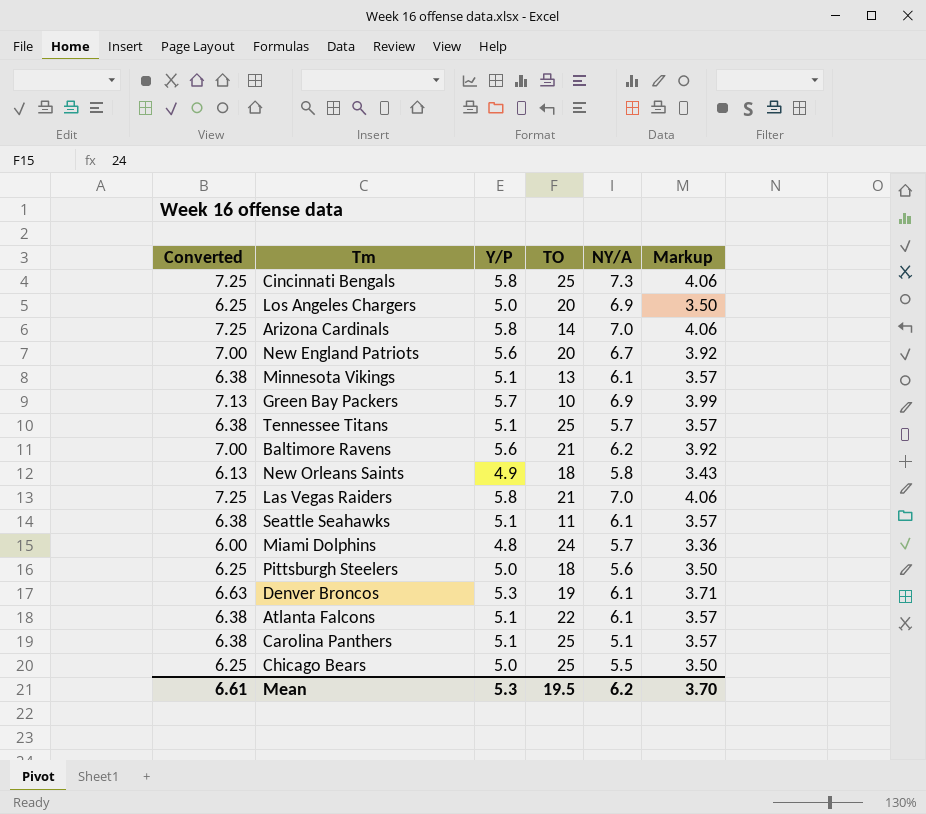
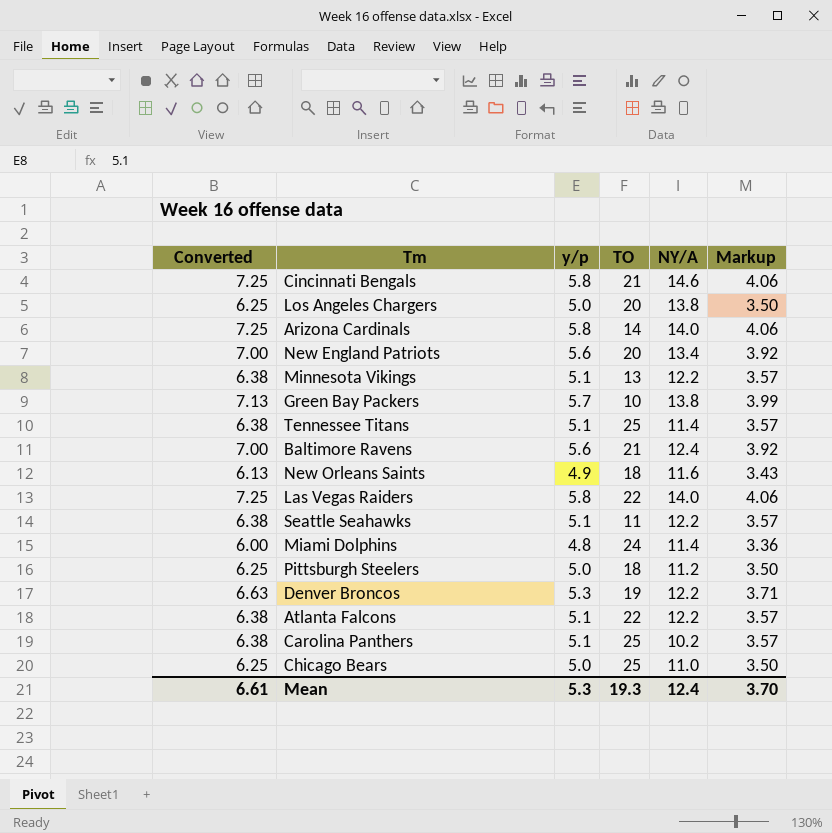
column name: Y/P -> y/p
Cincinnati Bengals | TO: 25 -> 21
Cincinnati Bengals | NY/A: 7.3 -> 14.6
Los Angeles Chargers | NY/A: 6.9 -> 13.8
Arizona Cardinals | NY/A: 7.0 -> 14.0
New England Patriots | NY/A: 6.7 -> 13.4
Minnesota Vikings | NY/A: 6.1 -> 12.2
Green Bay Packers | NY/A: 6.9 -> 13.8
Tennessee Titans | NY/A: 5.7 -> 11.4
Baltimore Ravens | NY/A: 6.2 -> 12.4
New Orleans Saints | NY/A: 5.8 -> 11.6
Las Vegas Raiders | TO: 21 -> 22
Las Vegas Raiders | NY/A: 7.0 -> 14.0
Seattle Seahawks | NY/A: 6.1 -> 12.2
Miami Dolphins | NY/A: 5.7 -> 11.4
Pittsburgh Steelers | NY/A: 5.6 -> 11.2
Denver Broncos | NY/A: 6.1 -> 12.2
Atlanta Falcons | NY/A: 6.1 -> 12.2
Carolina Panthers | NY/A: 5.1 -> 10.2
Chicago Bears | NY/A: 5.5 -> 11.0
Mean | TO: 19.5 -> 19.3
Mean | NY/A: 6.2 -> 12.4

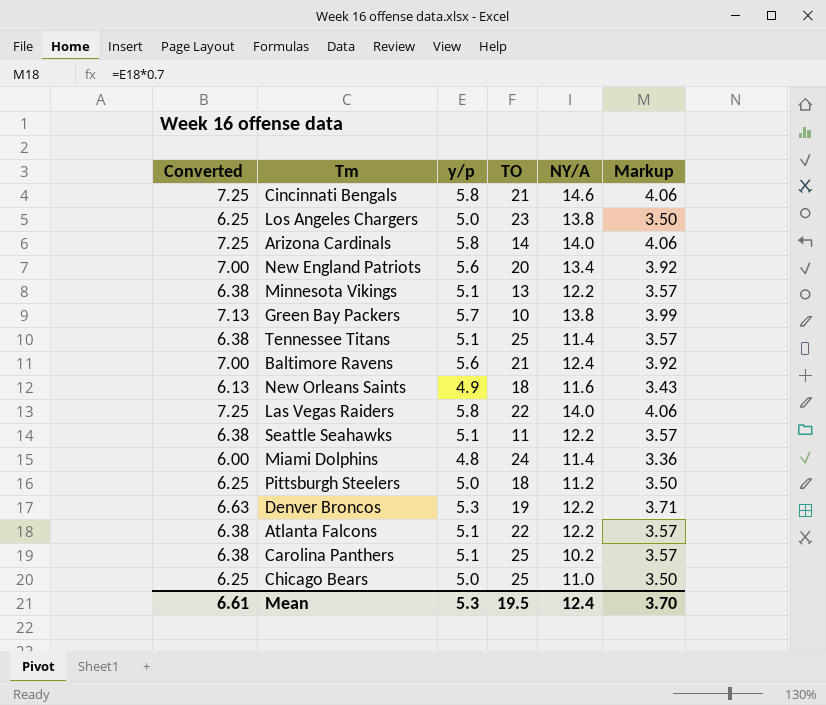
Los Angeles Chargers | TO: 20 -> 23
Mean | TO: 19.3 -> 19.5

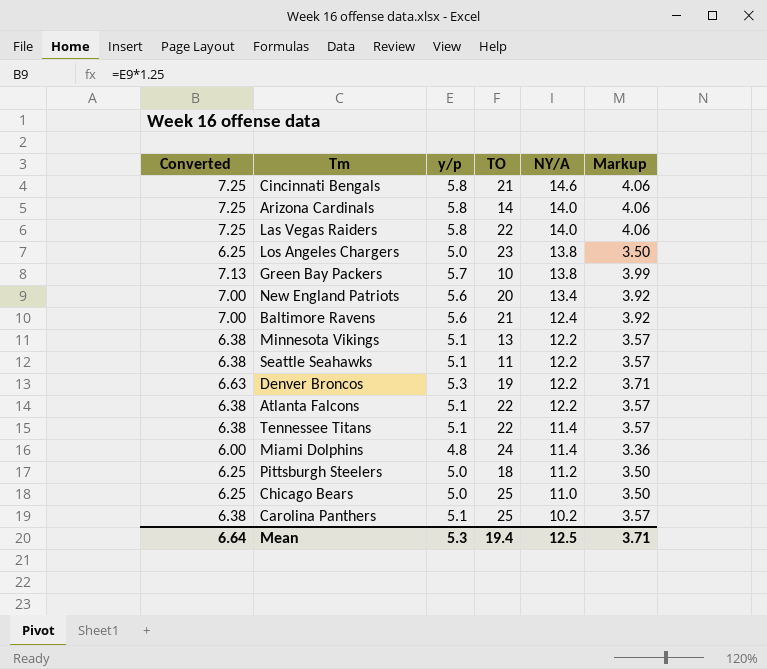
row order: none -> NY/A descending
row New Orleans Saints: 6.13 | 4.9 | 18 | 11.6 | 3.43 -> none
Tennessee Titans | TO: 25 -> 22
Mean | Converted: 6.61 -> 6.64
Mean | TO: 19.5 -> 19.4
Mean | NY/A: 12.4 -> 12.5
Mean | Markup: 3.70 -> 3.71

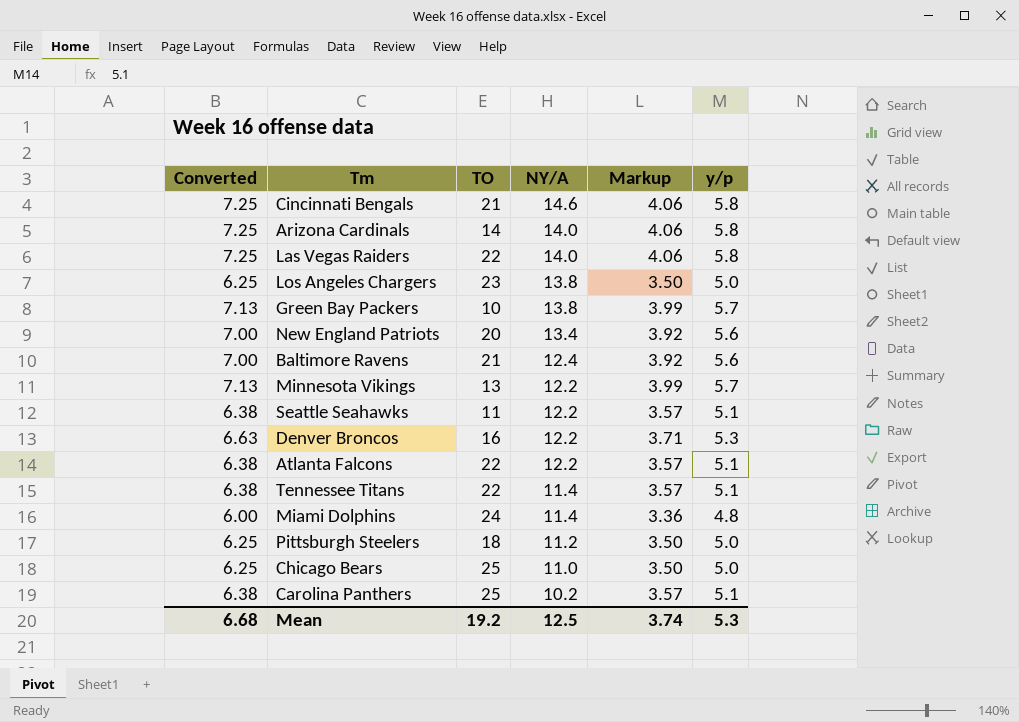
column y/p | position: 3 -> 6
Minnesota Vikings | Converted: 6.38 -> 7.13
Minnesota Vikings | Markup: 3.57 -> 3.99
Minnesota Vikings | y/p: 5.1 -> 5.7
Denver Broncos | TO: 19 -> 16
Mean | Converted: 6.64 -> 6.68
Mean | TO: 19.4 -> 19.2
Mean | Markup: 3.71 -> 3.74

